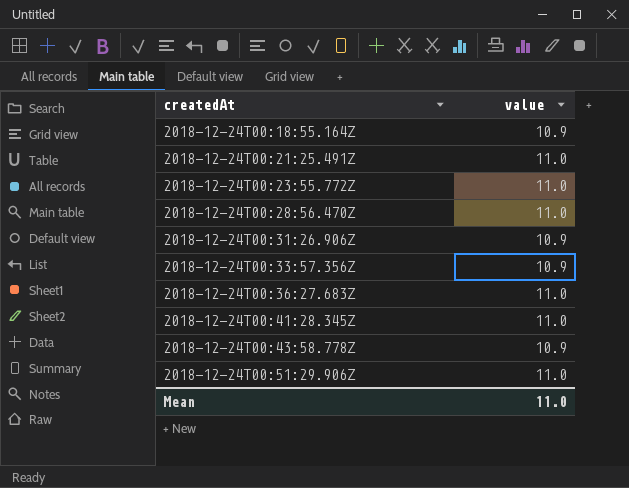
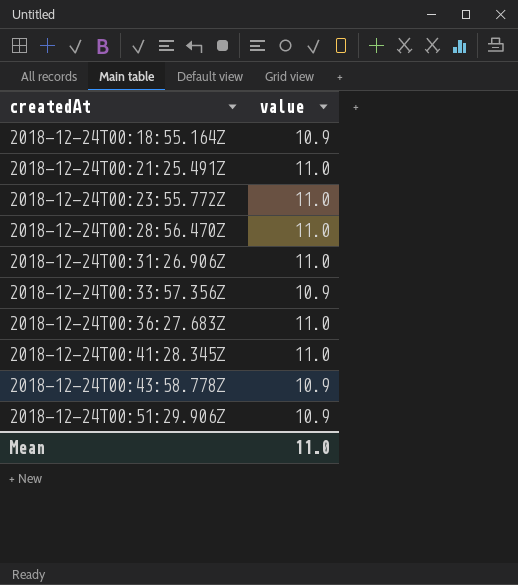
2018-12-24T00:31:26.906Z | value: 10.9 -> 11.0
2018-12-24T00:51:29.906Z | value: 11.0 -> 10.9

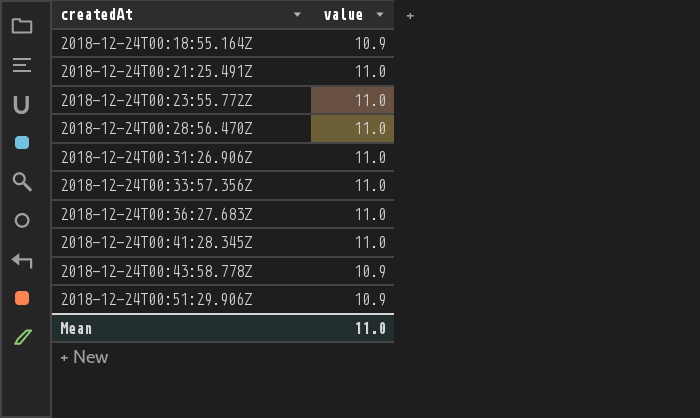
2018-12-24T00:33:57.356Z | value: 10.9 -> 11.0

